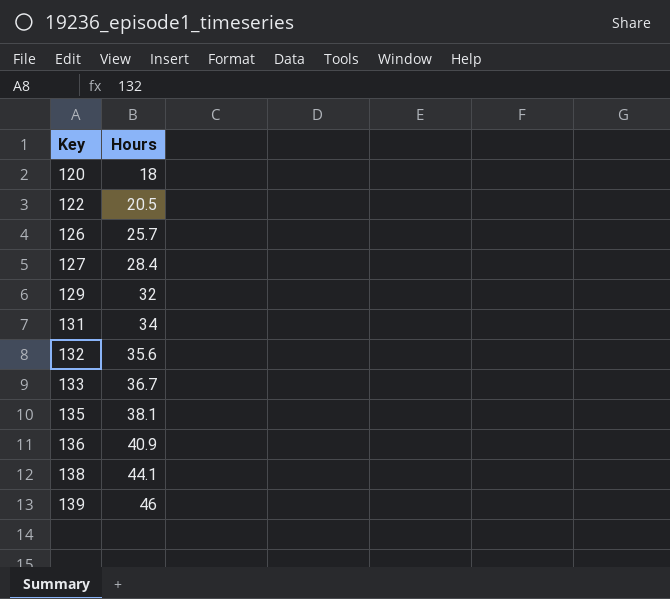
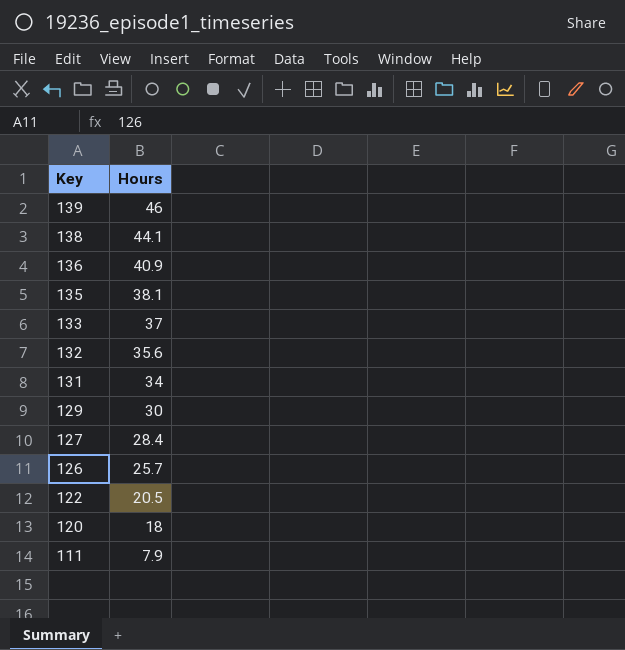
row order: Key ascending -> Key descending
133 | Hours: 36.7 -> 37
129 | Hours: 32 -> 30
row 111: none -> 7.9

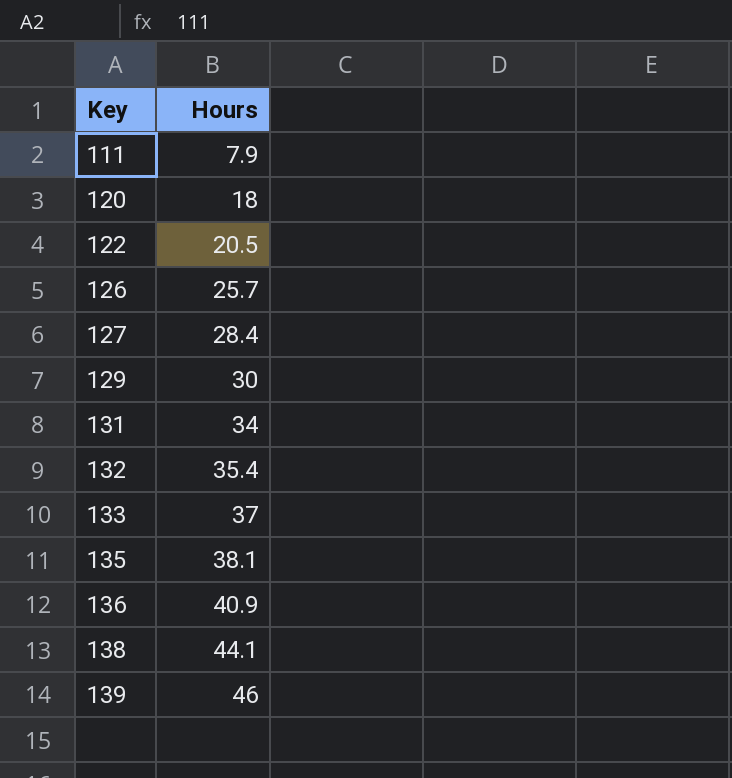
row order: Key descending -> Key ascending
132 | Hours: 35.6 -> 35.4

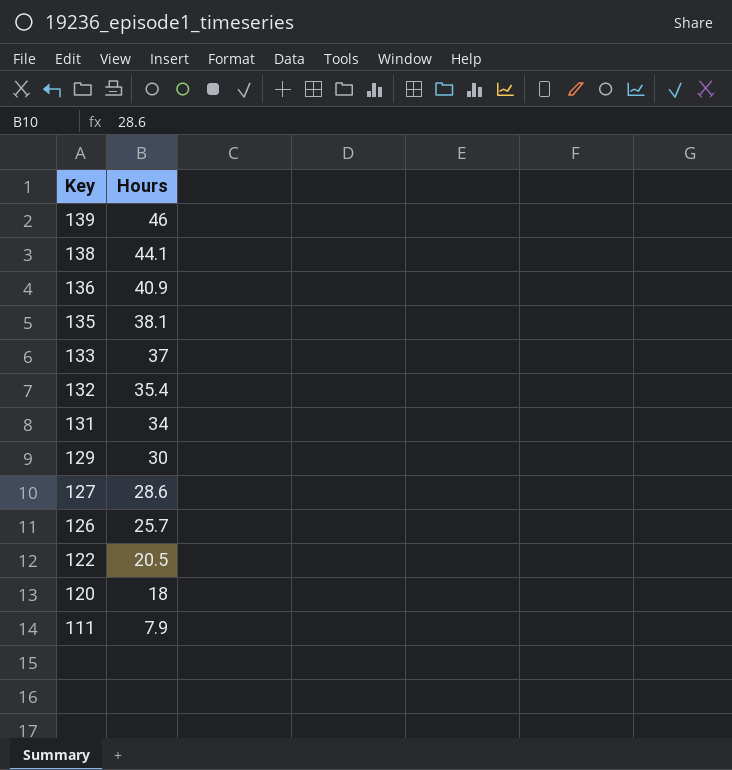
row order: Key ascending -> Key descending
127 | Hours: 28.4 -> 28.6

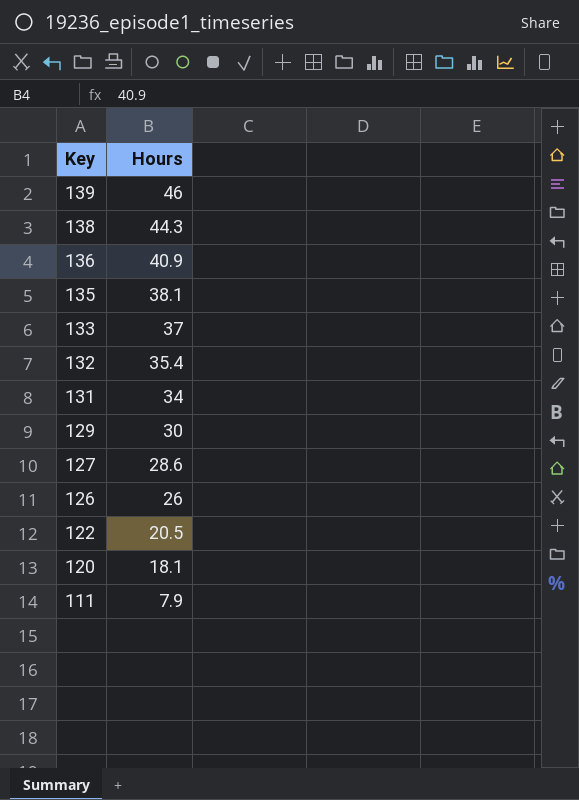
138 | Hours: 44.1 -> 44.3
126 | Hours: 25.7 -> 26
120 | Hours: 18 -> 18.1

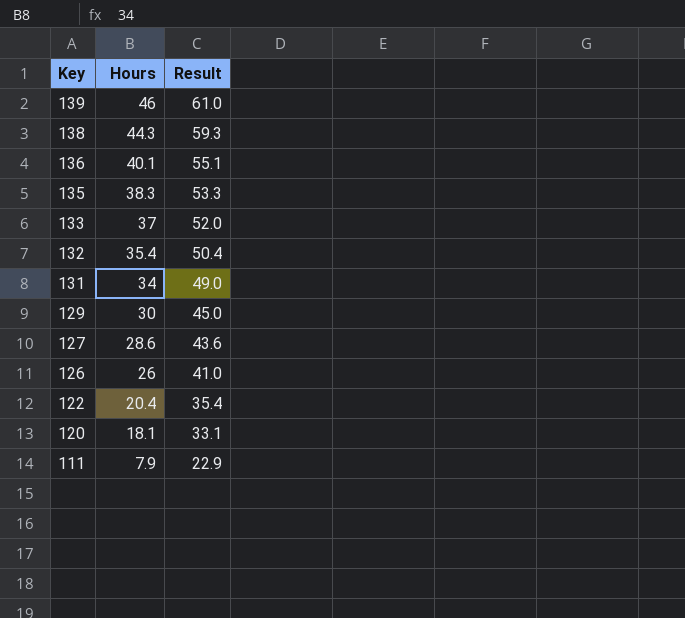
column Result | formula: none -> [Hours] + 15
136 | Hours: 40.9 -> 40.1
135 | Hours: 38.1 -> 38.3
122 | Hours: 20.5 -> 20.4

